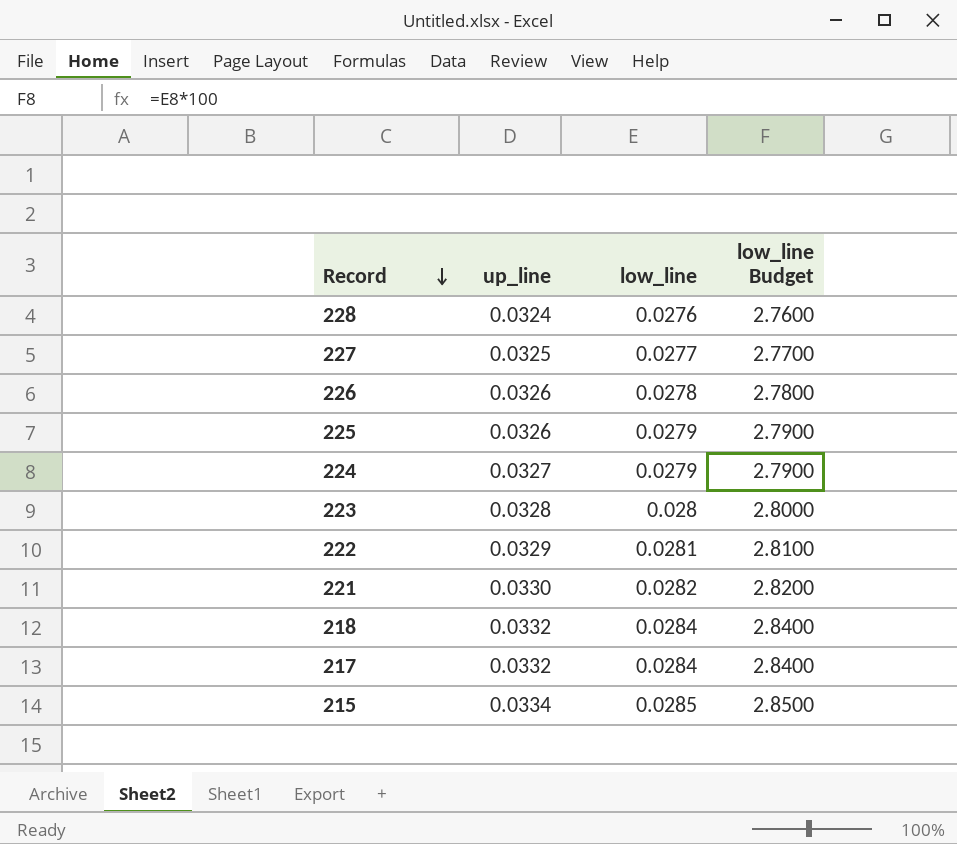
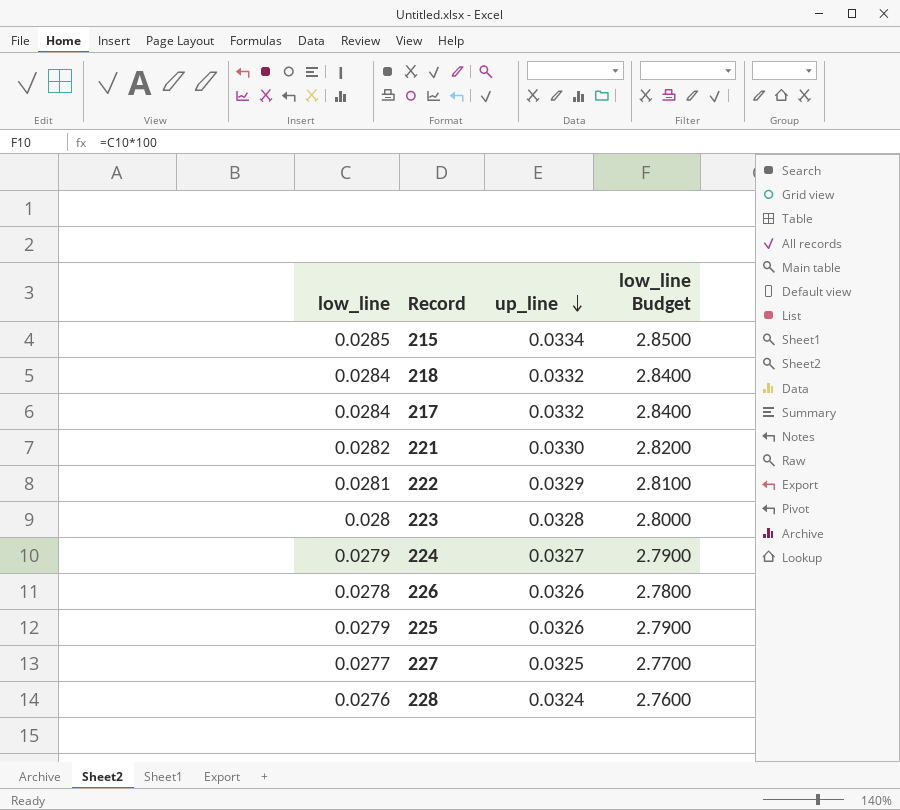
row order: Record descending -> up_line descending
column low_line | position: 3 -> 1

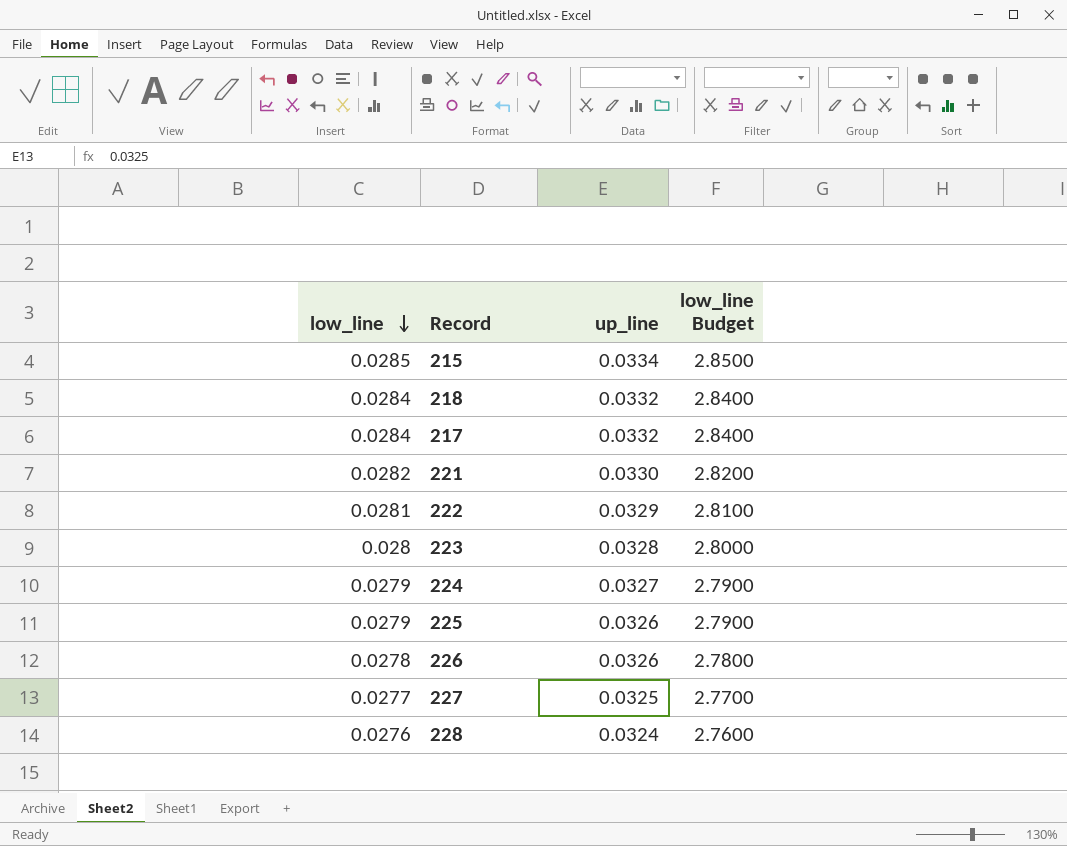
row order: up_line descending -> low_line descending

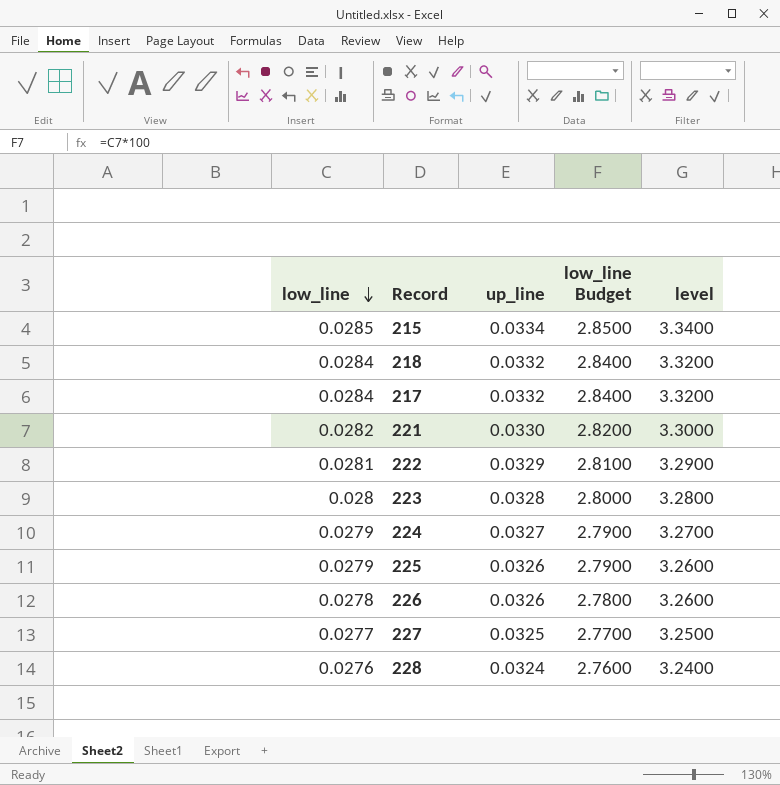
column level | formula: none -> [up_line] * 100

